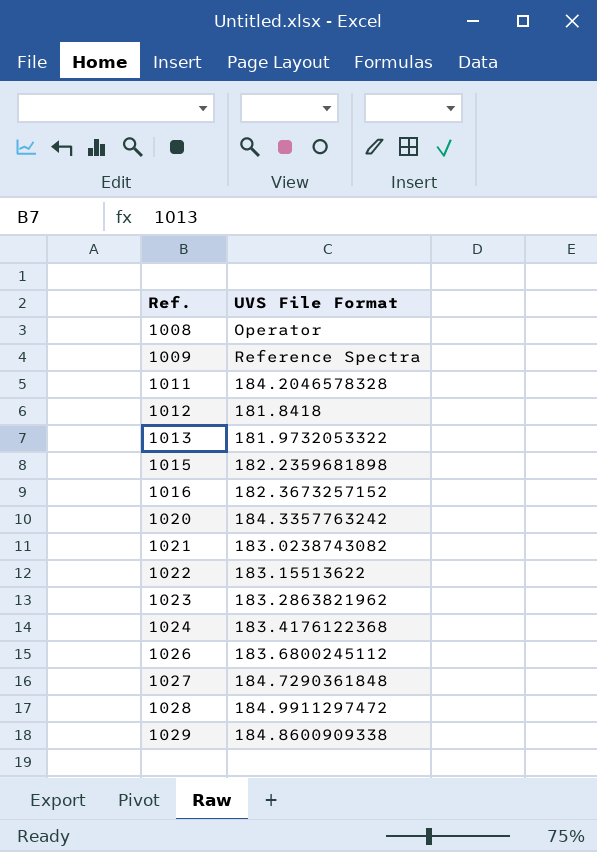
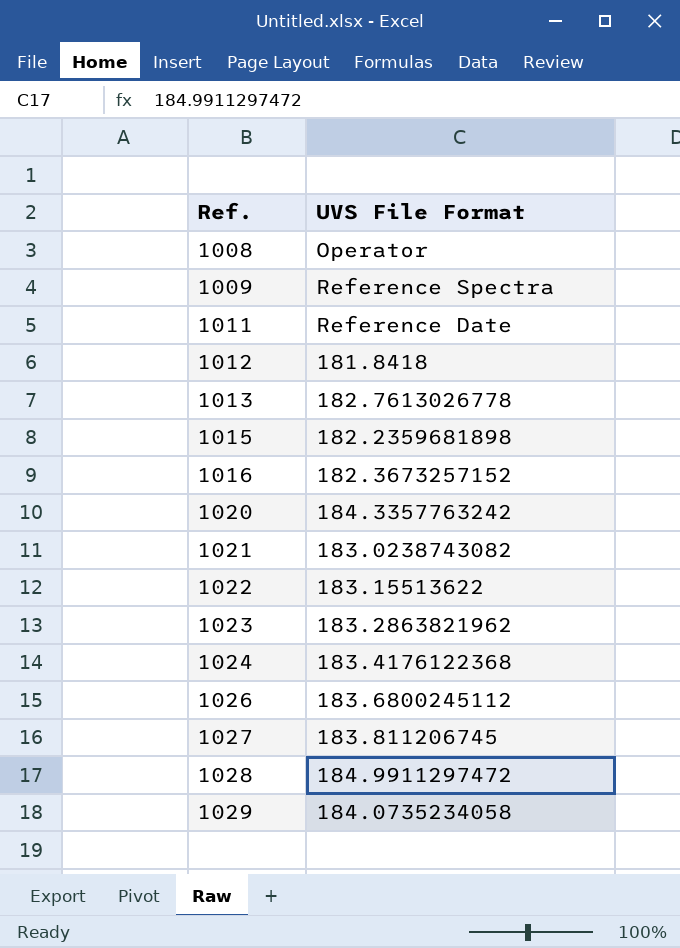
1011 | UVS File Format: 184.2046578328 -> Reference Date
1013 | UVS File Format: 181.9732053322 -> 182.7613026778
1027 | UVS File Format: 184.7290361848 -> 183.811206745
1029 | UVS File Format: 184.8600909338 -> 184.0735234058

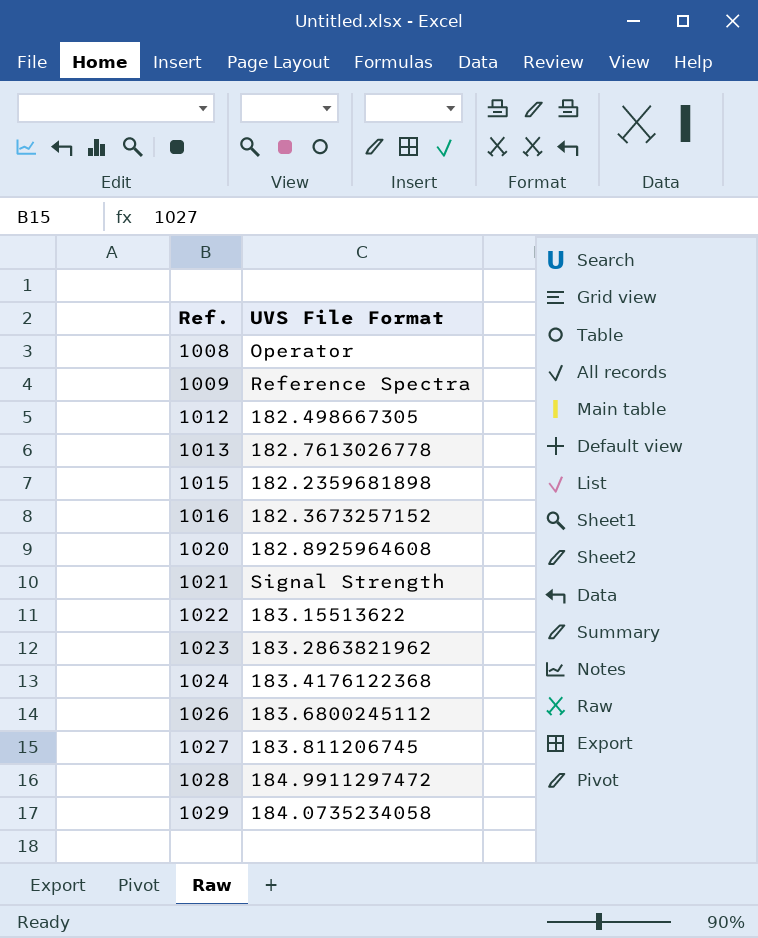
row 1011: Reference Date -> none
1012 | UVS File Format: 181.8418 -> 182.498667305
1020 | UVS File Format: 184.3357763242 -> 182.8925964608
1021 | UVS File Format: 183.0238743082 -> Signal Strength

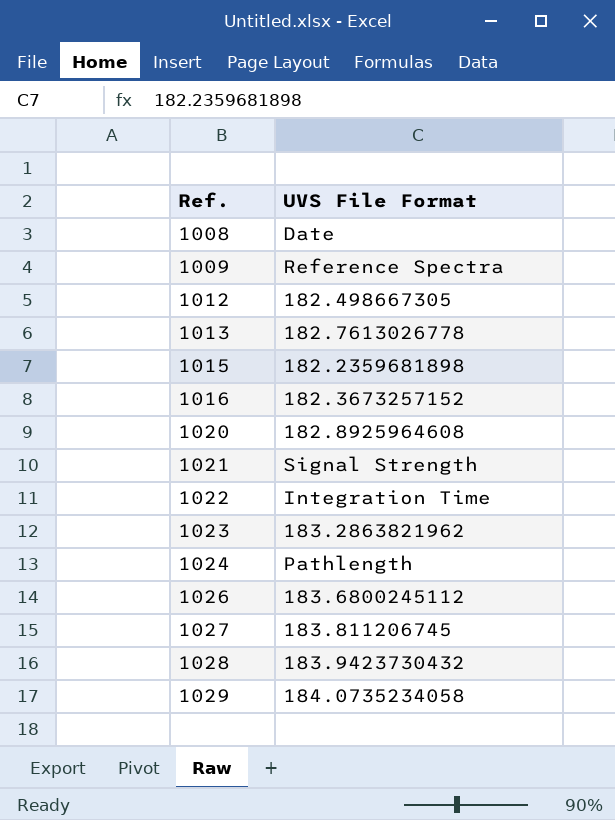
1008 | UVS File Format: Operator -> Date
1022 | UVS File Format: 183.15513622 -> Integration Time
1024 | UVS File Format: 183.4176122368 -> Pathlength
1028 | UVS File Format: 184.9911297472 -> 183.9423730432

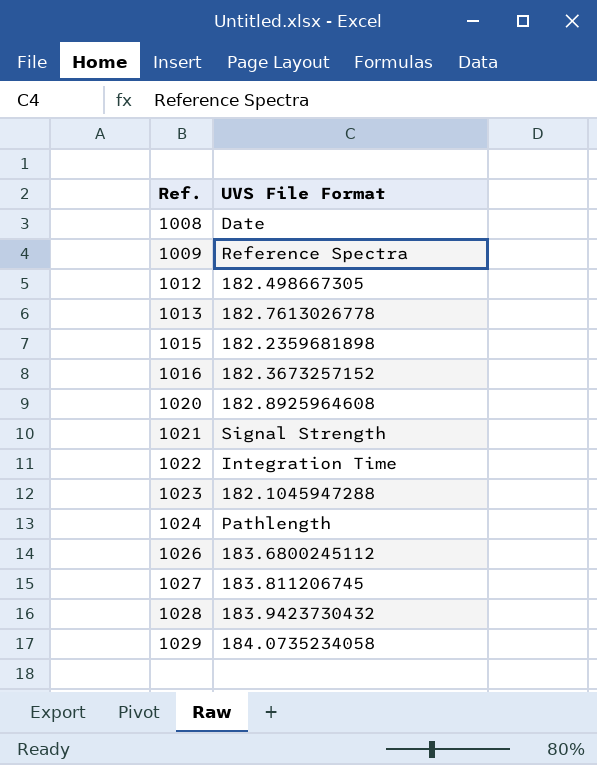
1023 | UVS File Format: 183.2863821962 -> 182.1045947288

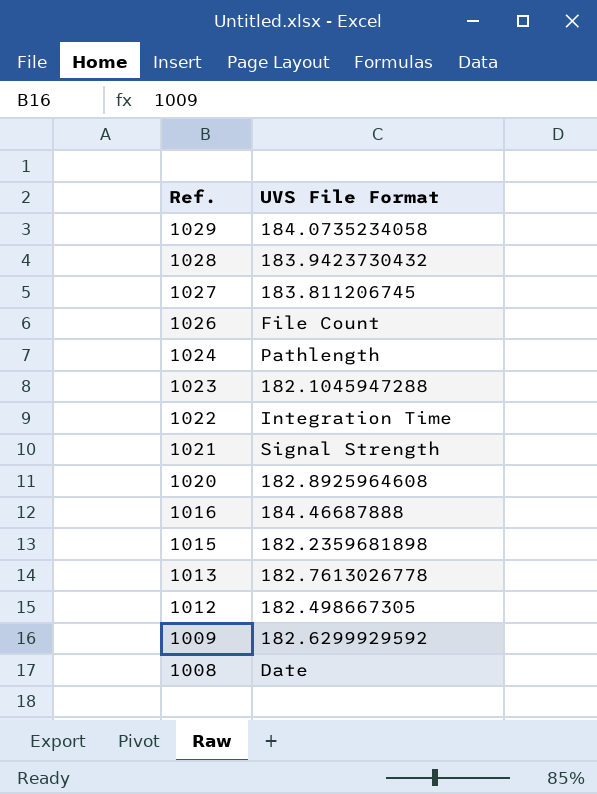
row order: Ref. ascending -> Ref. descending
1026 | UVS File Format: 183.6800245112 -> File Count
1016 | UVS File Format: 182.3673257152 -> 184.46687888
1009 | UVS File Format: Reference Spectra -> 182.6299929592

